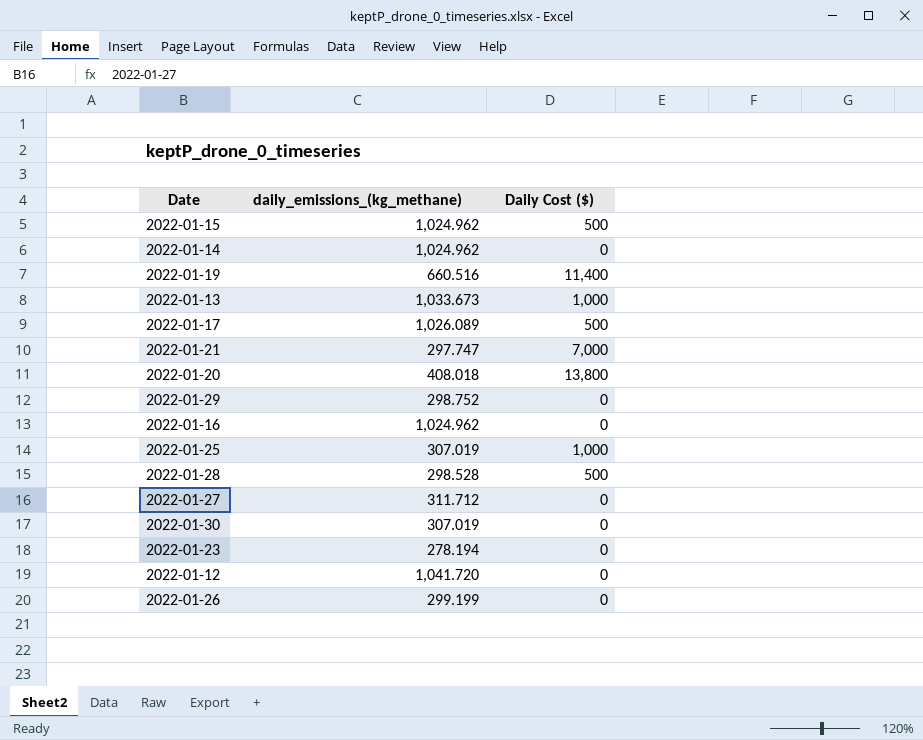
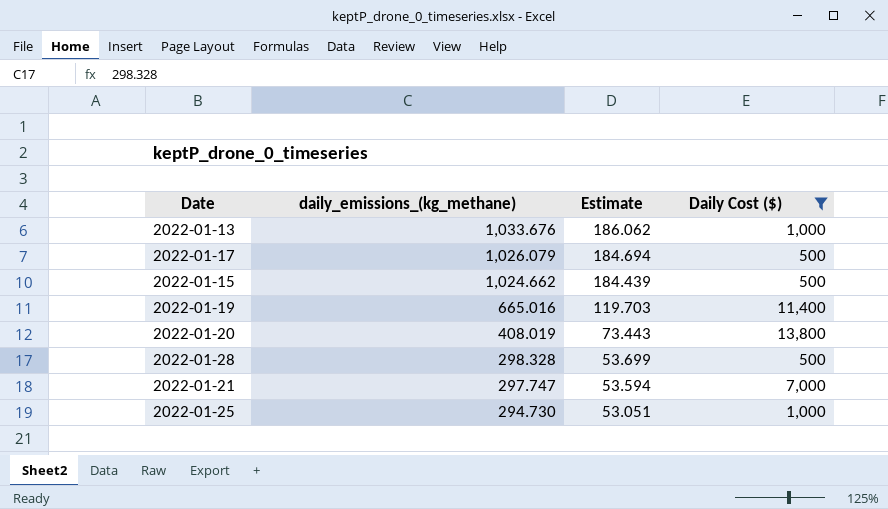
filter: none -> Daily Cost ($) != 0
row order: none -> daily_emissions_(kg_methane) descending
column Estimate | formula: none -> [daily_emissions_(kg_methane)] * 0.18
2022-01-13 | daily_emissions_(kg_methane): 1,033.673 -> 1,033.676
2022-01-17 | daily_emissions_(kg_methane): 1,026.089 -> 1,026.079
2022-01-15 | daily_emissions_(kg_methane): 1,024.962 -> 1,024.662
2022-01-19 | daily_emissions_(kg_methane): 660.516 -> 665.016
2022-01-20 | daily_emissions_(kg_methane): 408.018 -> 408.019
2022-01-28 | daily_emissions_(kg_methane): 298.528 -> 298.328
2022-01-25 | daily_emissions_(kg_methane): 307.019 -> 294.730

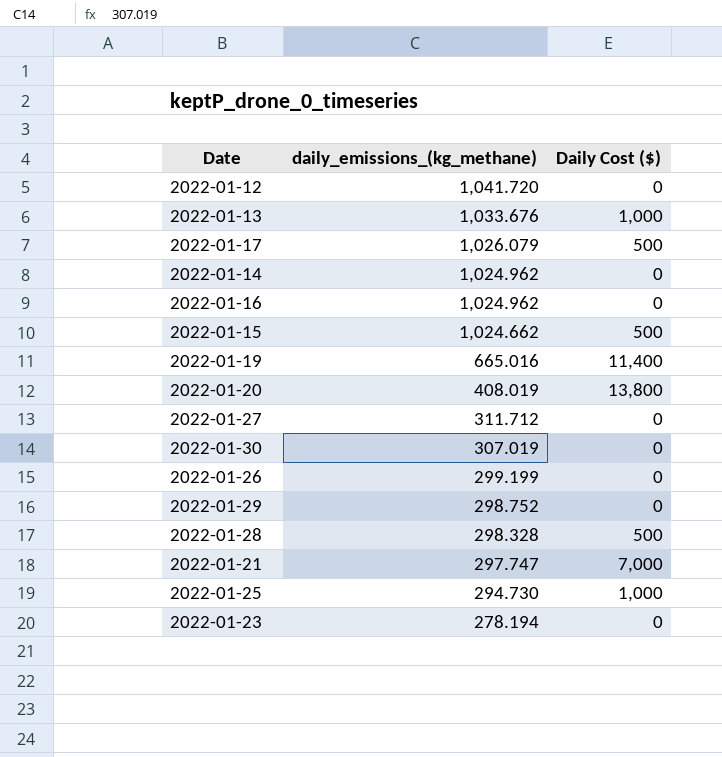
filter: Daily Cost ($) != 0 -> none
column Estimate | formula: [daily_emissions_(kg_methane)] * 0.18 -> none

